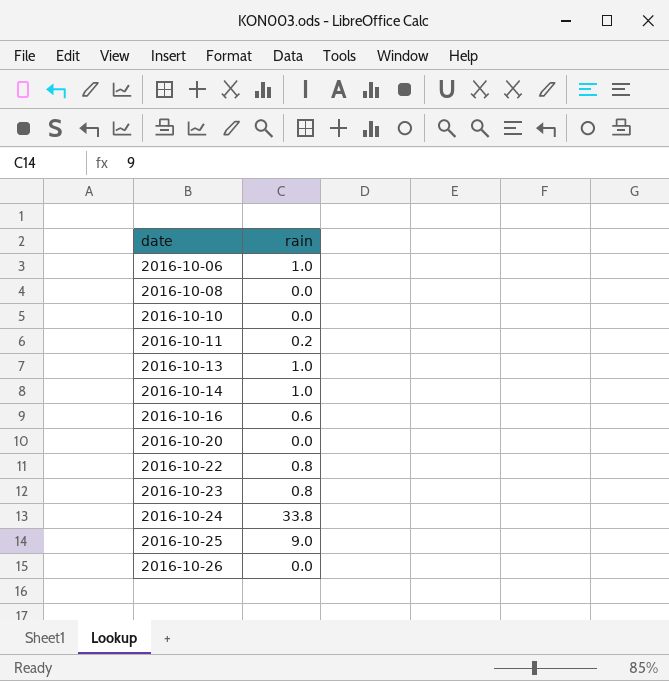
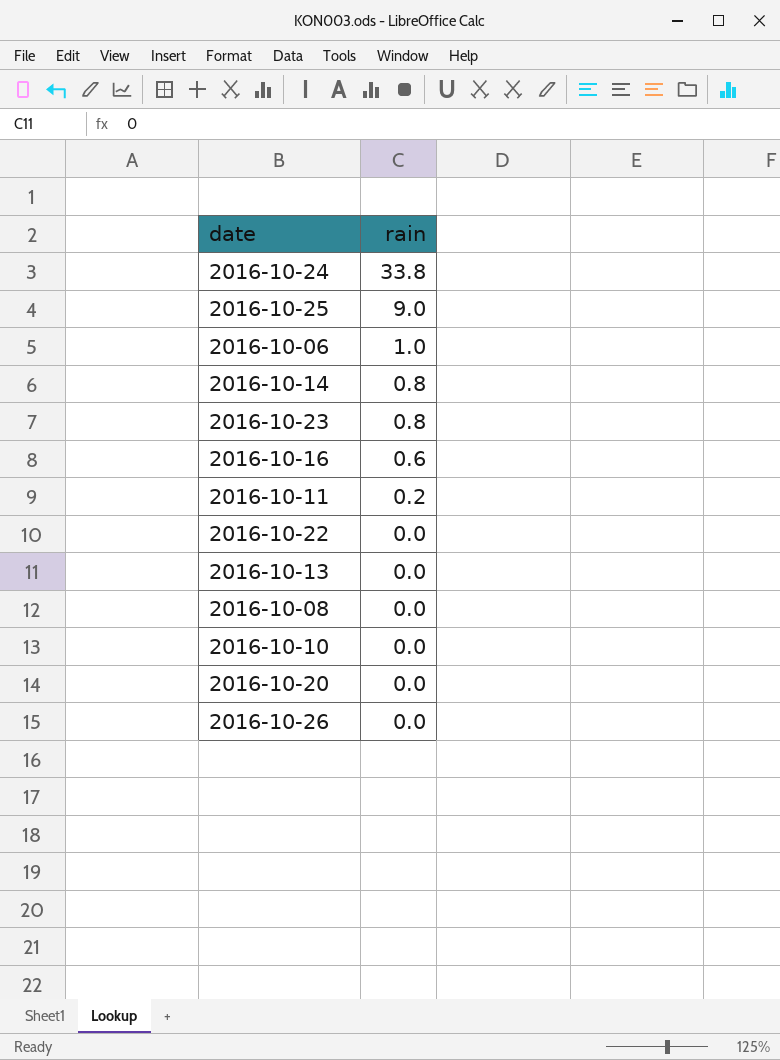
row order: date ascending -> rain descending
2016-10-14 | rain: 1.0 -> 0.8
2016-10-22 | rain: 0.8 -> 0.0
2016-10-13 | rain: 1.0 -> 0.0

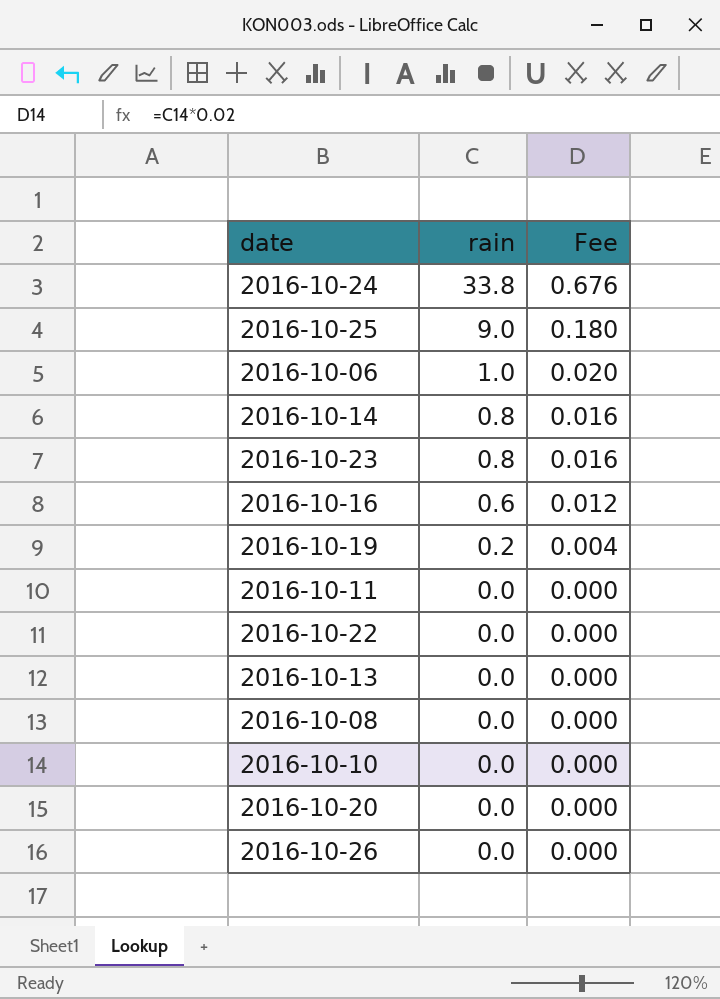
column Fee | formula: none -> [rain] * 0.02
row 2016-10-19: none -> 0.2 | 0.004
2016-10-11 | rain: 0.2 -> 0.0

